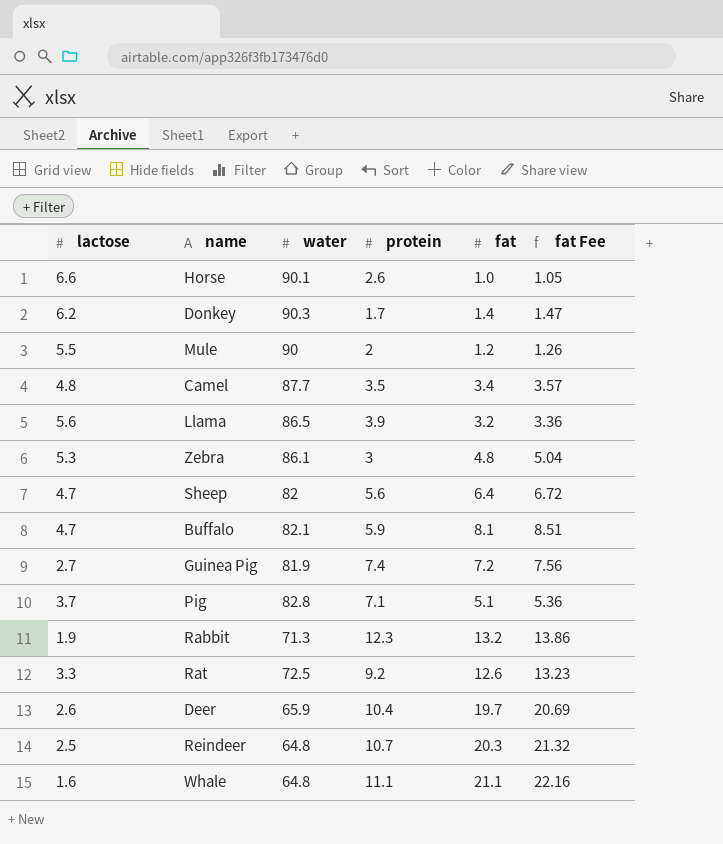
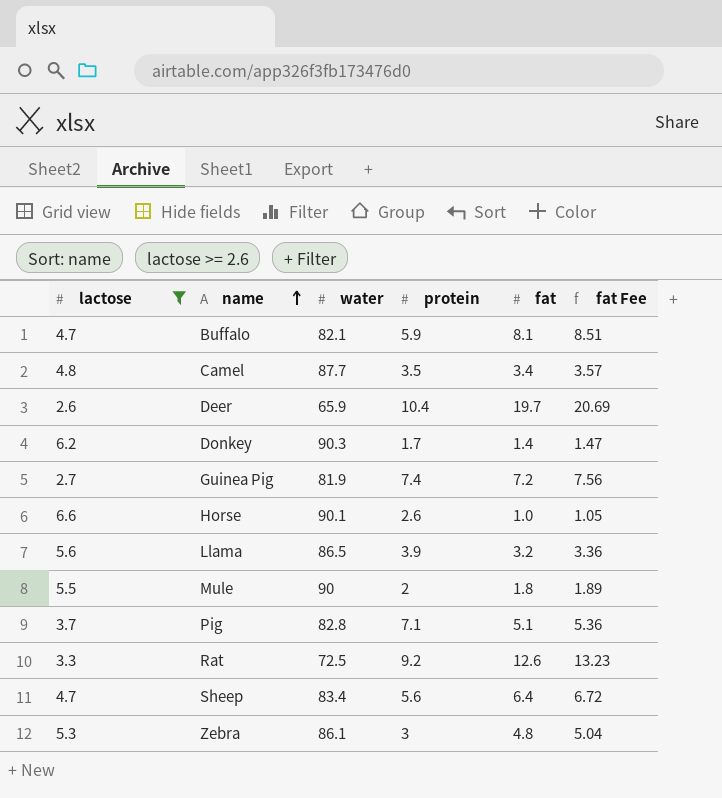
filter: none -> lactose >= 2.6
row order: none -> name ascending
Mule | fat: 1.2 -> 1.8
Mule | fat Fee: 1.26 -> 1.89
Sheep | water: 82 -> 83.4

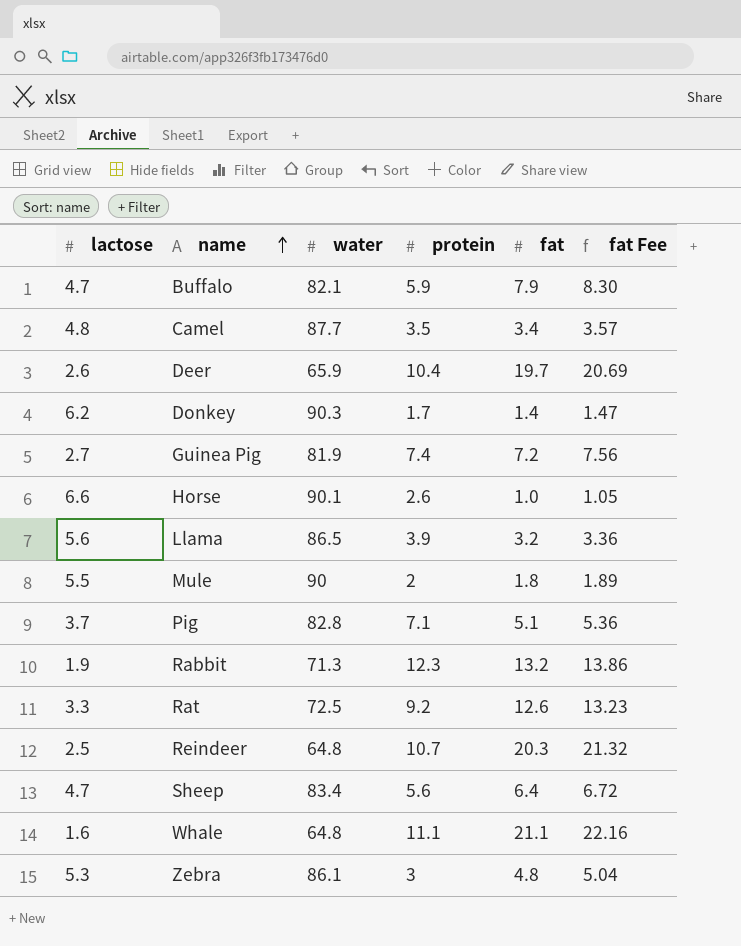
filter: lactose >= 2.6 -> none
Buffalo | fat: 8.1 -> 7.9
Buffalo | fat Fee: 8.51 -> 8.30

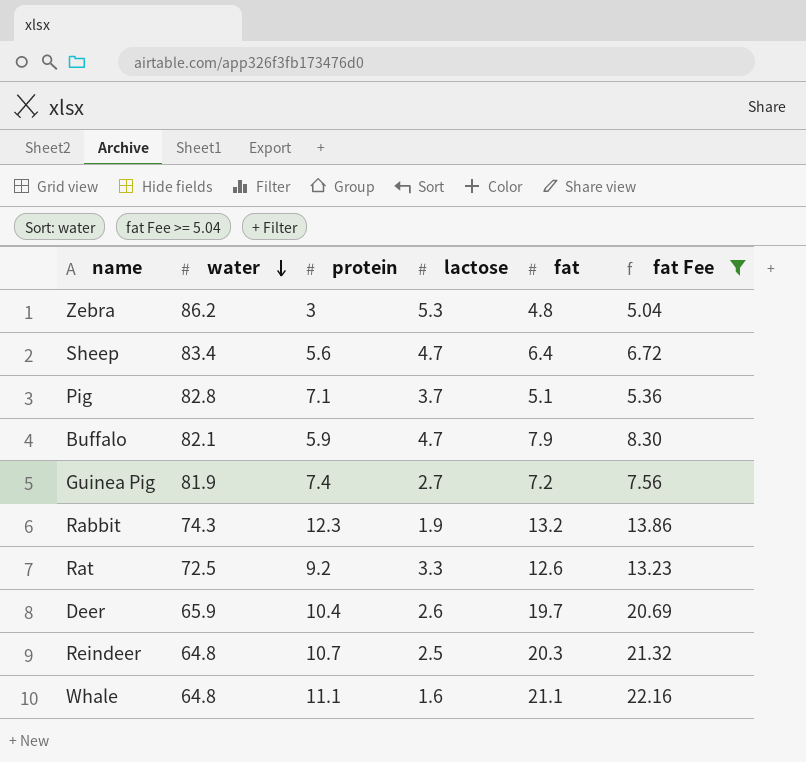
filter: none -> fat Fee >= 5.04
row order: name ascending -> water descending
column lactose | position: 1 -> 4
Zebra | water: 86.1 -> 86.2
Rabbit | water: 71.3 -> 74.3

